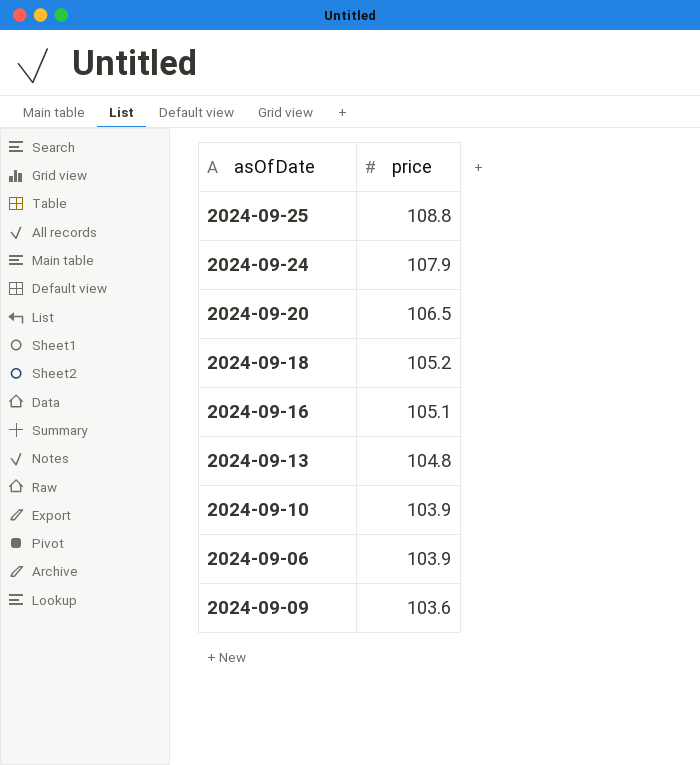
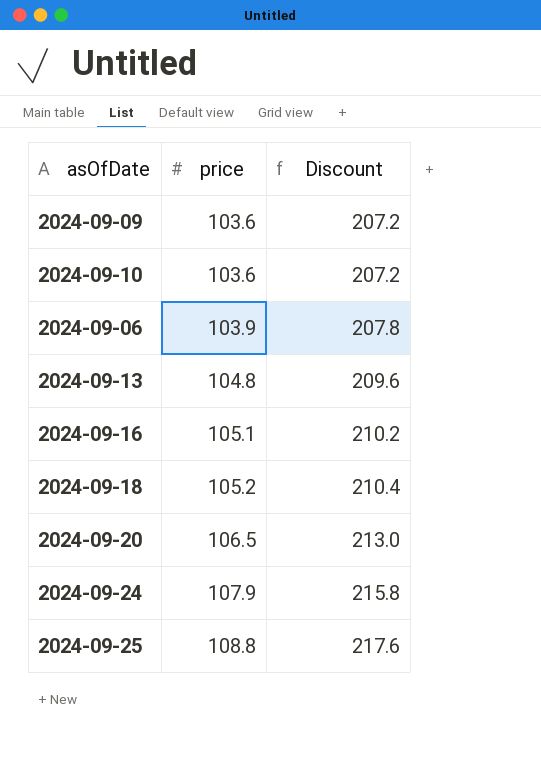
row order: price descending -> price ascending
column Discount | formula: none -> [price] * 2
2024-09-10 | price: 103.9 -> 103.6

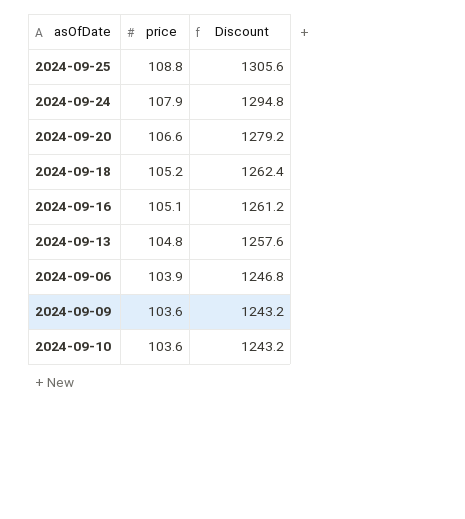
row order: price ascending -> price descending
column Discount | formula: [price] * 2 -> [price] * 12
2024-09-20 | price: 106.5 -> 106.6

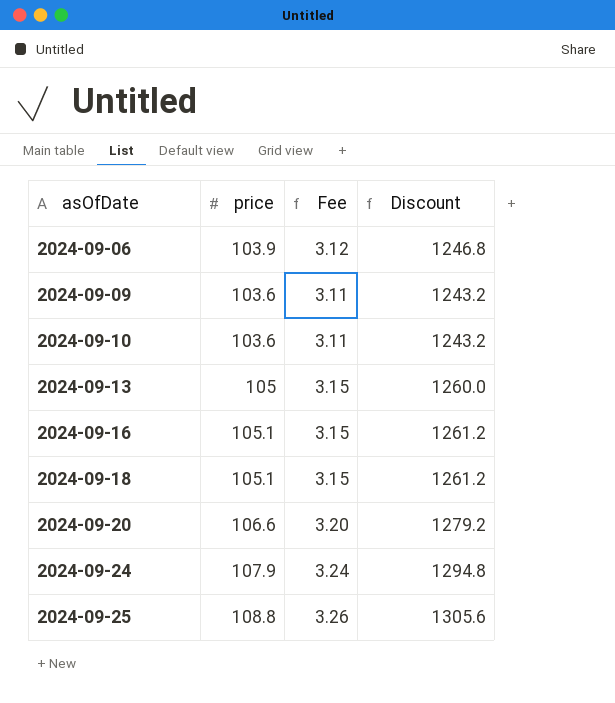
row order: price descending -> asOfDate ascending
column Fee | formula: none -> [price] * 0.03
2024-09-13 | price: 104.8 -> 105
2024-09-13 | Discount: 1257.6 -> 1260.0
2024-09-18 | price: 105.2 -> 105.1
2024-09-18 | Discount: 1262.4 -> 1261.2

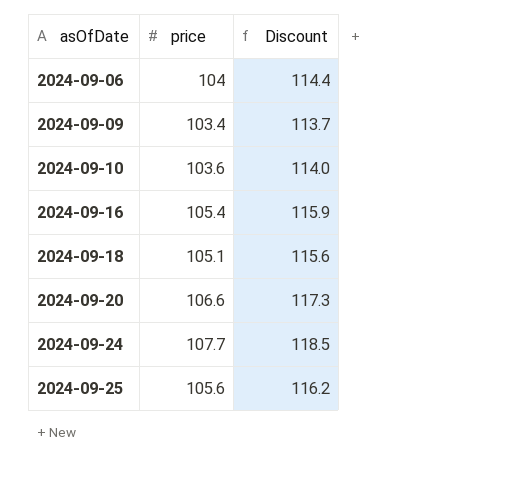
column Fee | formula: [price] * 0.03 -> none
column Discount | formula: [price] * 12 -> [price] * 1.1
row 2024-09-13: 105 | 3.15 | 1260.0 -> none
2024-09-06 | price: 103.9 -> 104
2024-09-09 | price: 103.6 -> 103.4
2024-09-16 | price: 105.1 -> 105.4
2024-09-24 | price: 107.9 -> 107.7
2024-09-25 | price: 108.8 -> 105.6

